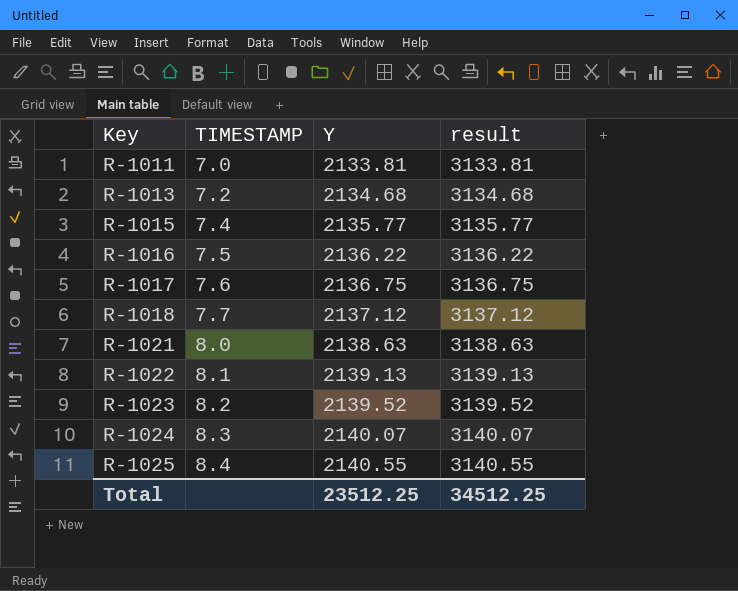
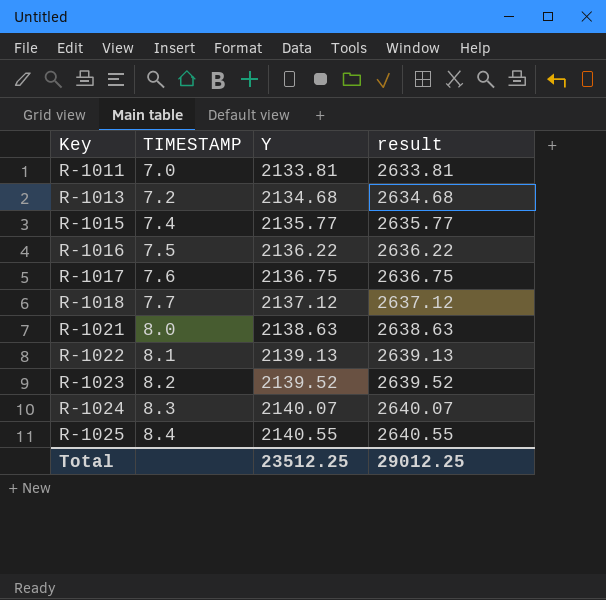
column result | formula: [Y] + 1000 -> [Y] + 500
Total | result: 34512.25 -> 29012.25

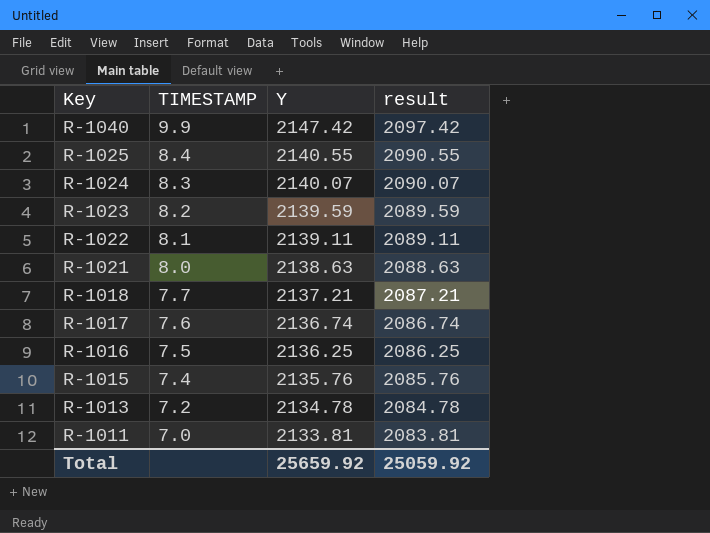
row order: Key ascending -> Key descending
column result | formula: [Y] + 500 -> [Y] - 50
row R-1040: none -> 9.9 | 2147.42 | 2097.42
R-1023 | Y: 2139.52 -> 2139.59
R-1022 | Y: 2139.13 -> 2139.11
R-1018 | Y: 2137.12 -> 2137.21
R-1017 | Y: 2136.75 -> 2136.74
R-1016 | Y: 2136.22 -> 2136.25
R-1015 | Y: 2135.77 -> 2135.76
R-1013 | Y: 2134.68 -> 2134.78
Total | Y: 23512.25 -> 25659.92
Total | result: 29012.25 -> 25059.92

